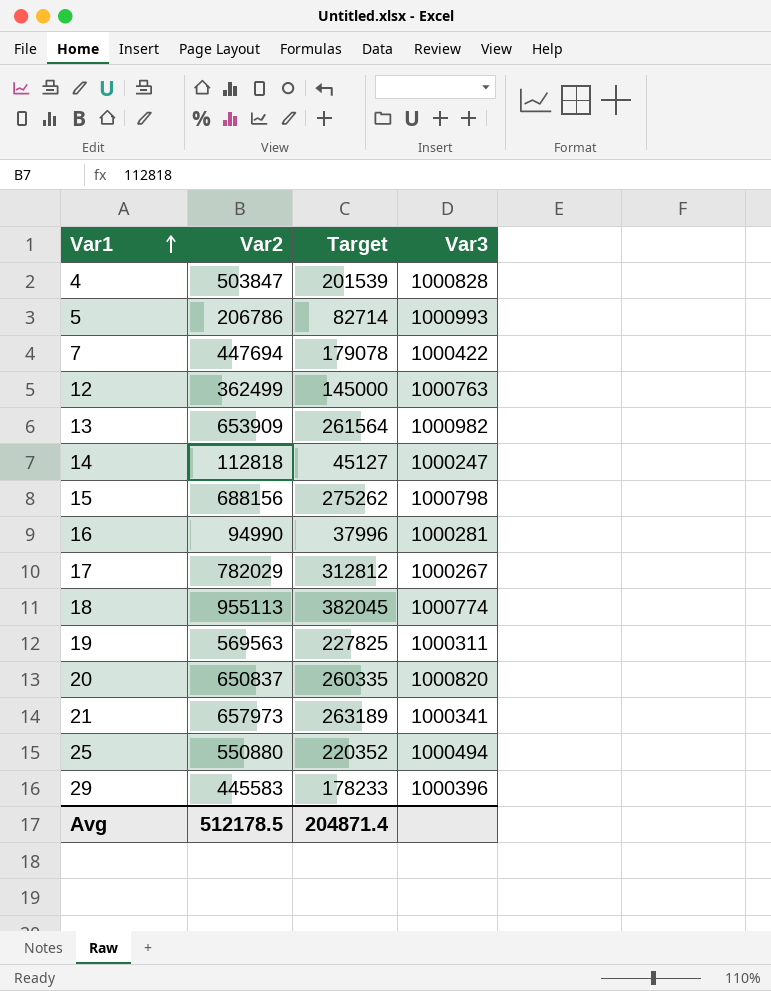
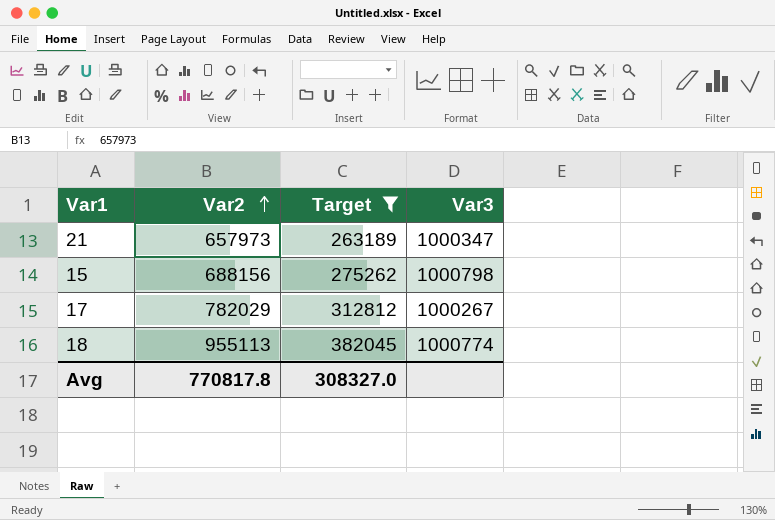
filter: none -> Target >= 263189
row order: Var1 ascending -> Var2 ascending
21 | Var3: 1000341 -> 1000347
Avg | Var2: 512178.5 -> 770817.8
Avg | Target: 204871.4 -> 308327.0

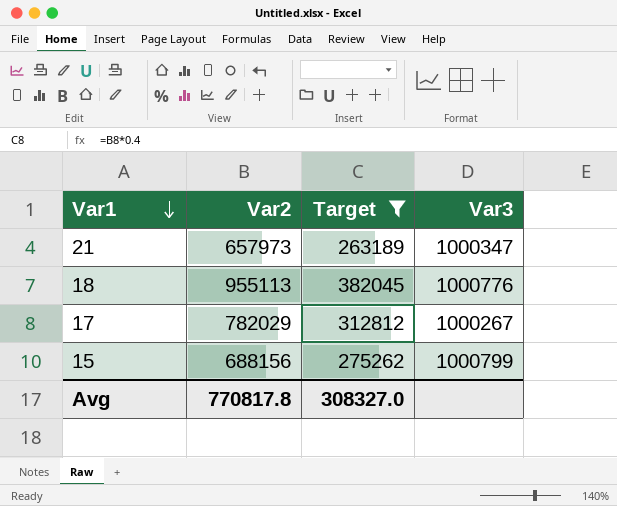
row order: Var2 ascending -> Var1 descending
18 | Var3: 1000774 -> 1000776
15 | Var3: 1000798 -> 1000799

